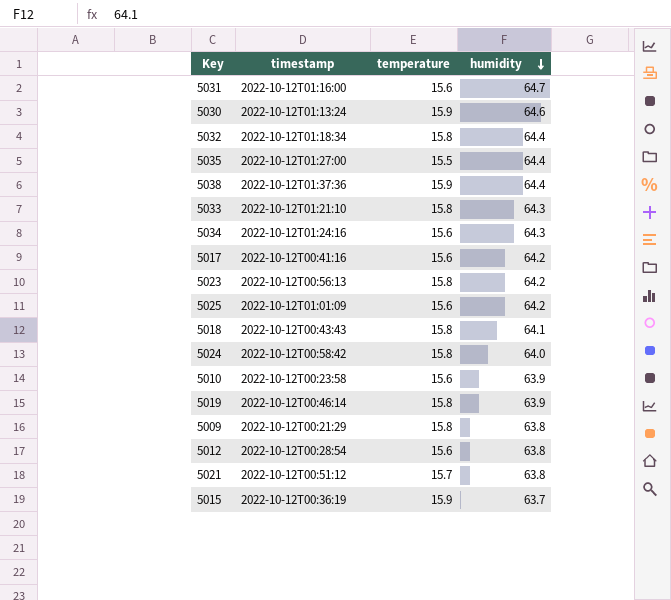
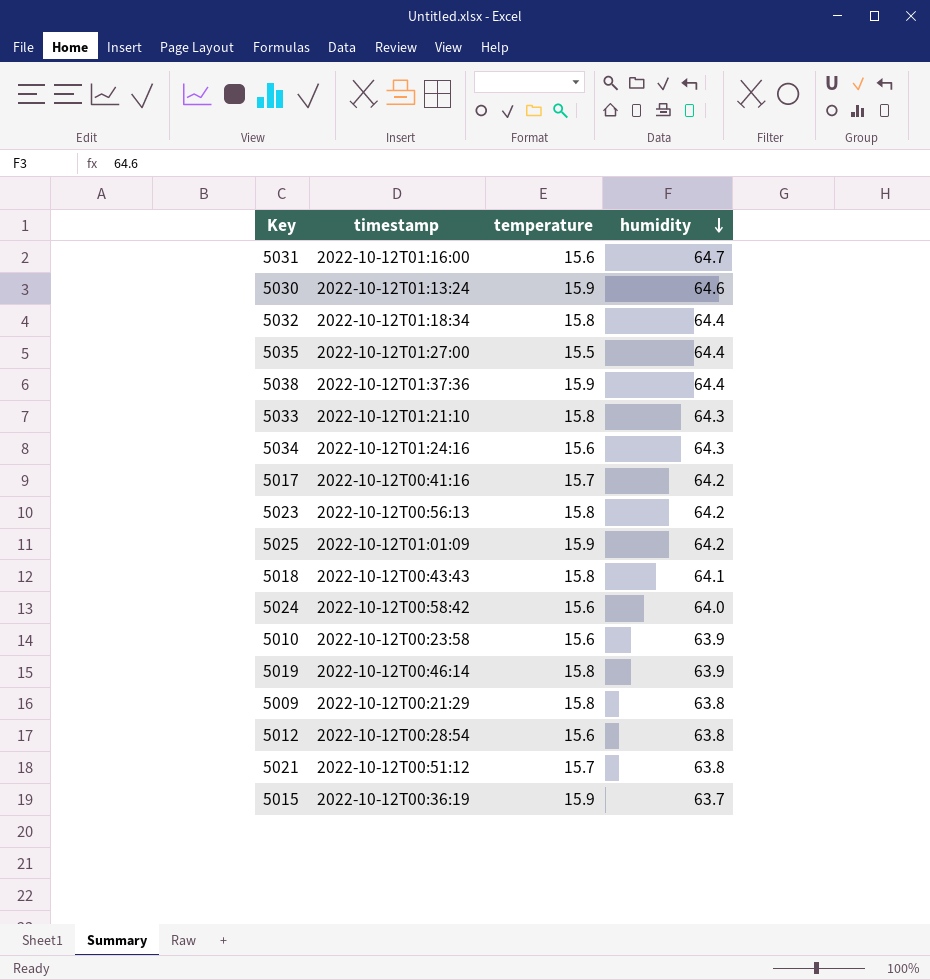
5017 | temperature: 15.6 -> 15.7
5025 | temperature: 15.6 -> 15.9
5024 | temperature: 15.8 -> 15.6

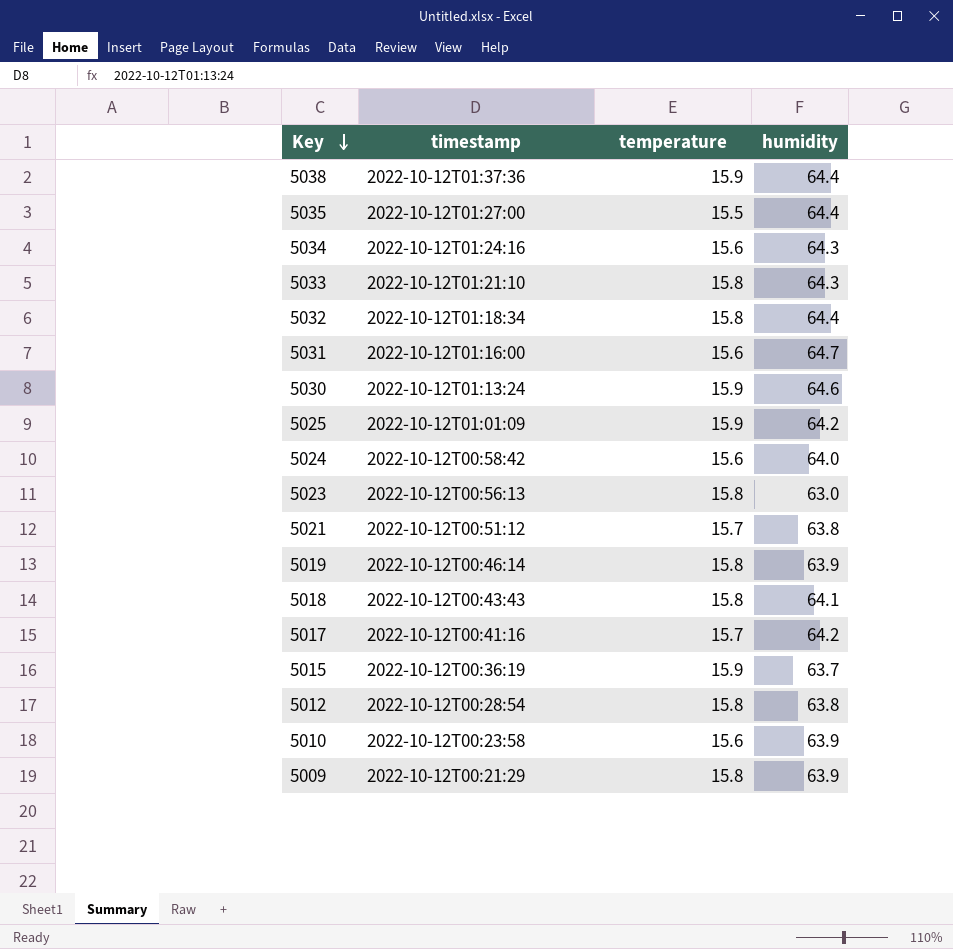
row order: humidity descending -> Key descending
5023 | humidity: 64.2 -> 63.0
5012 | temperature: 15.6 -> 15.8
5009 | humidity: 63.8 -> 63.9

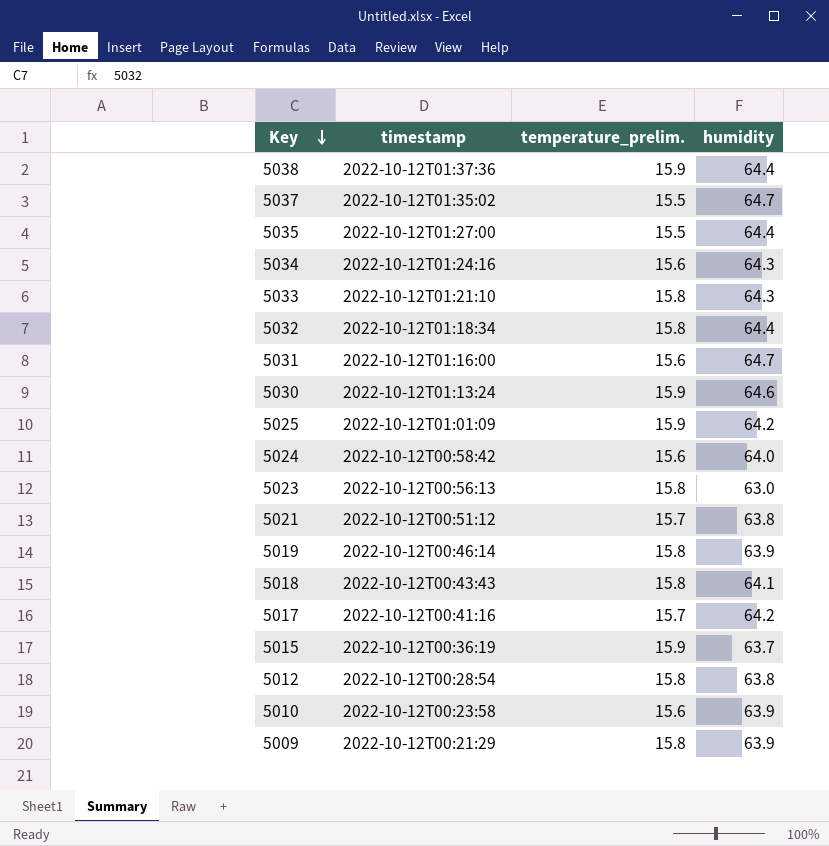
column name: temperature -> temperature_prelim.
row 5037: none -> 2022-10-12T01:35:02 | 15.5 | 64.7

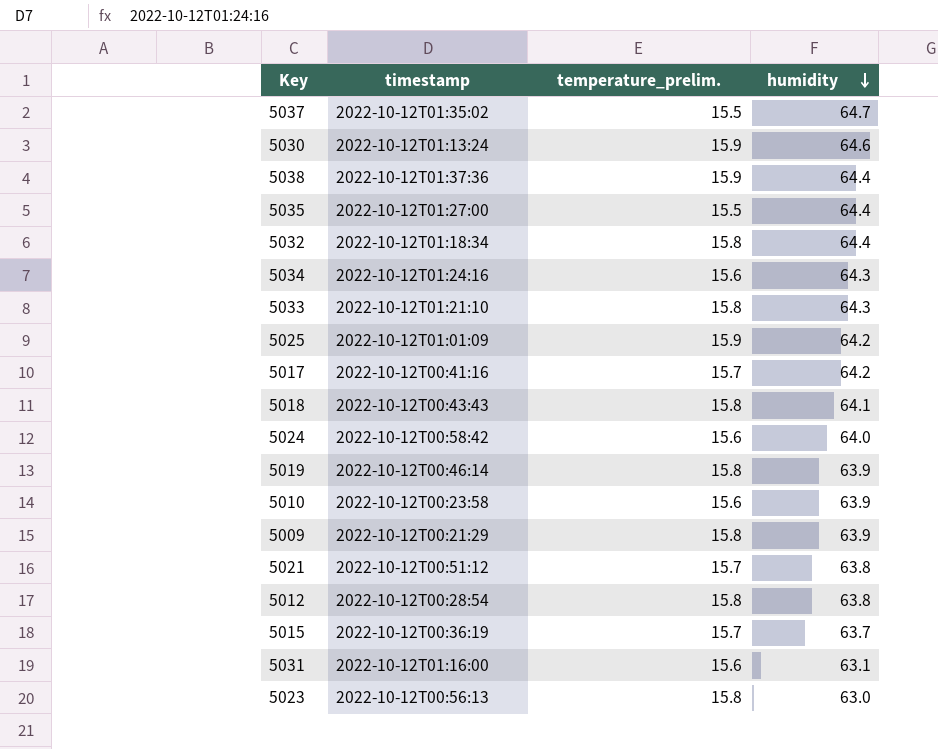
row order: Key descending -> humidity descending
5015 | temperature_prelim.: 15.9 -> 15.7
5031 | humidity: 64.7 -> 63.1

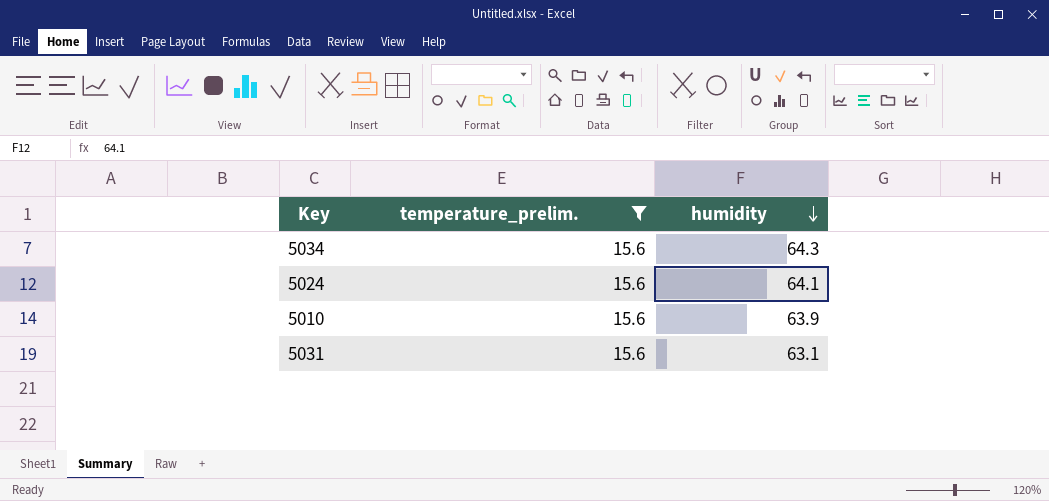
filter: none -> temperature_prelim. = 15.6
column timestamp | position: 2 -> none
5024 | humidity: 64.0 -> 64.1

